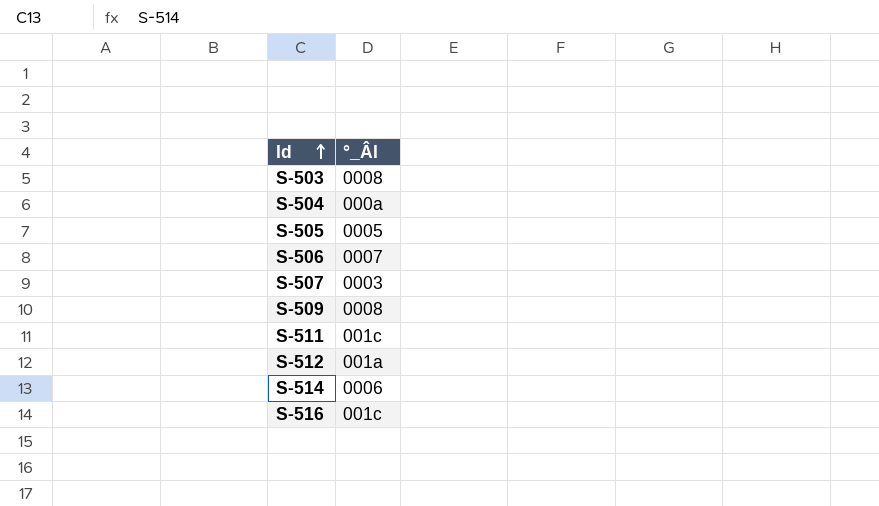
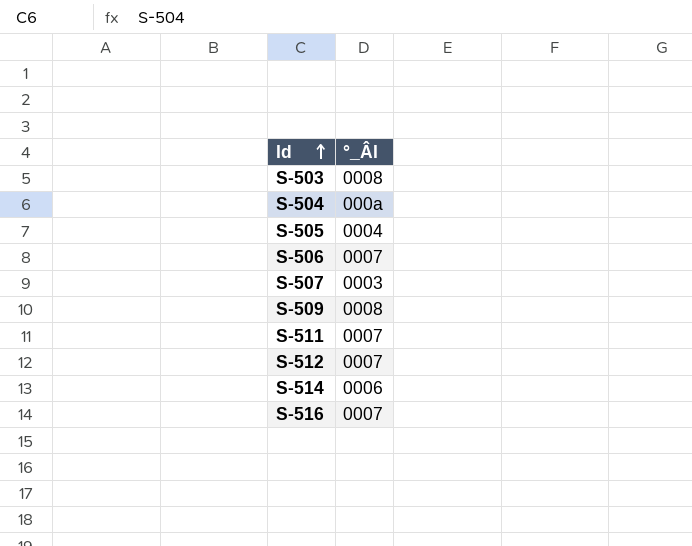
S-505 | °_ÂI: 0005 -> 0004
S-511 | °_ÂI: 001c -> 0007
S-512 | °_ÂI: 001a -> 0007
S-516 | °_ÂI: 001c -> 0007

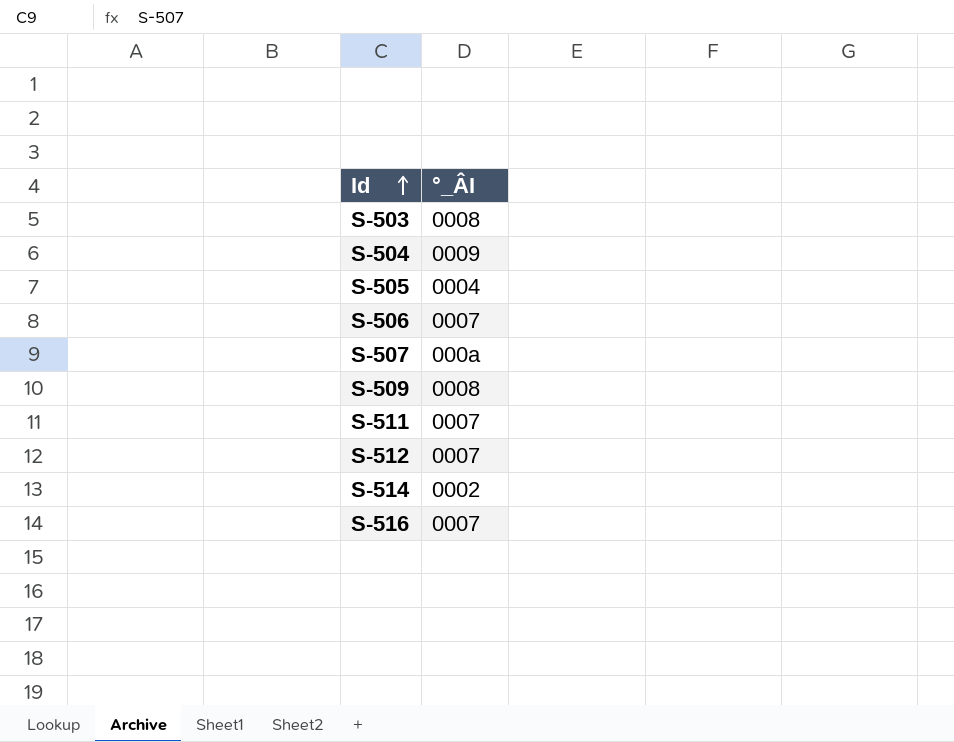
S-504 | °_ÂI: 000a -> 0009
S-507 | °_ÂI: 0003 -> 000a
S-514 | °_ÂI: 0006 -> 0002

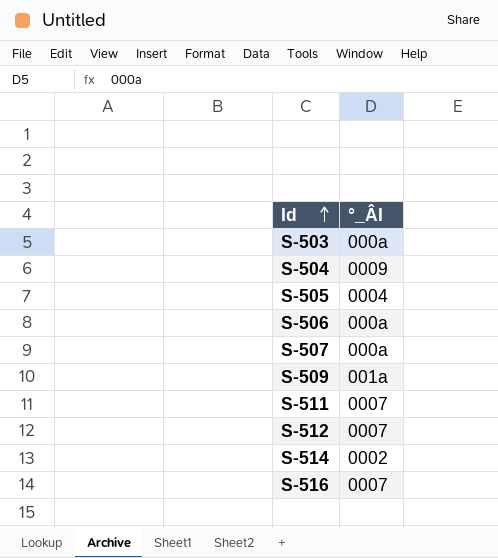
S-503 | °_ÂI: 0008 -> 000a
S-506 | °_ÂI: 0007 -> 000a
S-509 | °_ÂI: 0008 -> 001a

